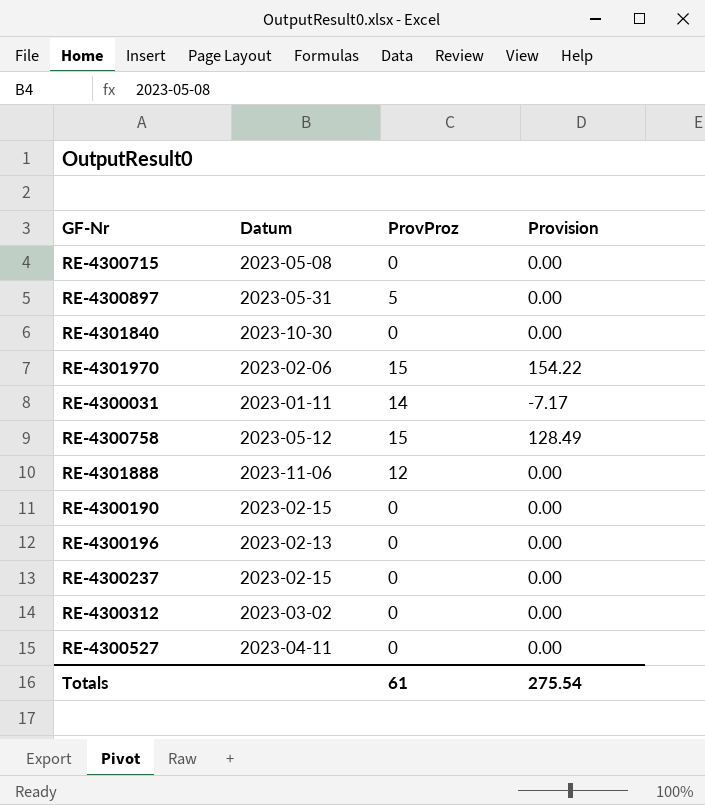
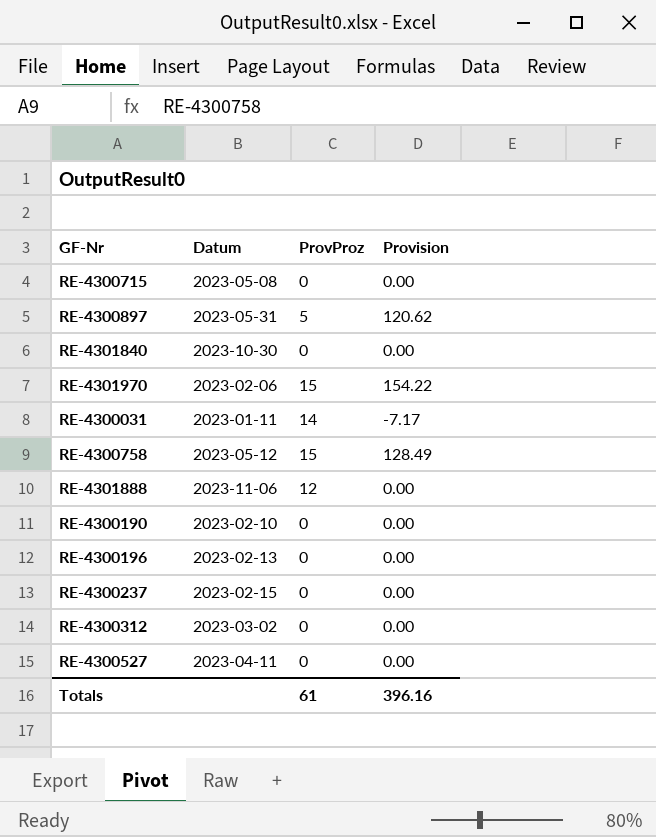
RE-4300897 | Provision: 0.00 -> 120.62
RE-4300190 | Datum: 2023-02-15 -> 2023-02-10
Totals | Provision: 275.54 -> 396.16

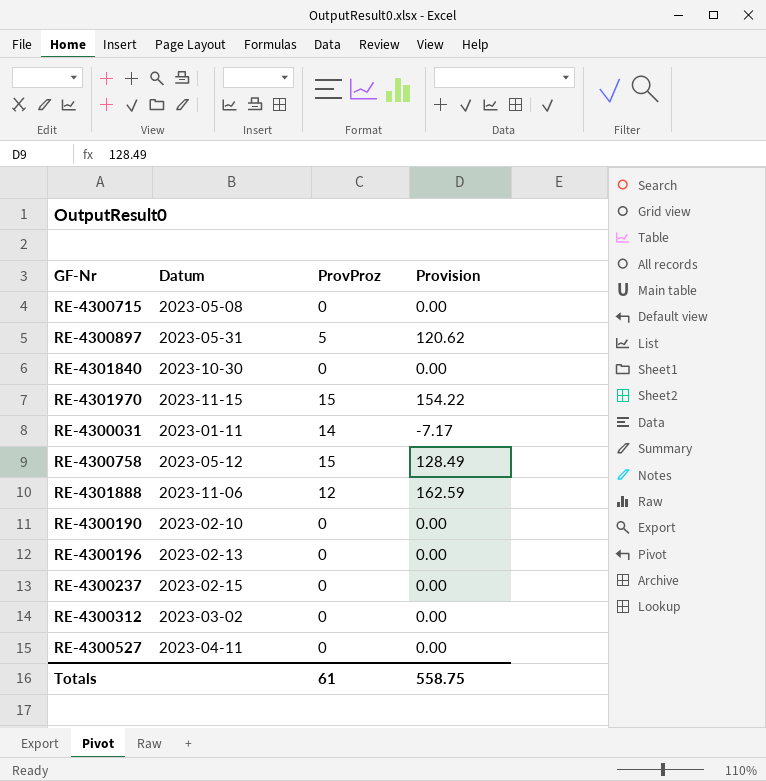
RE-4301970 | Datum: 2023-02-06 -> 2023-11-15
RE-4301888 | Provision: 0.00 -> 162.59
Totals | Provision: 396.16 -> 558.75

